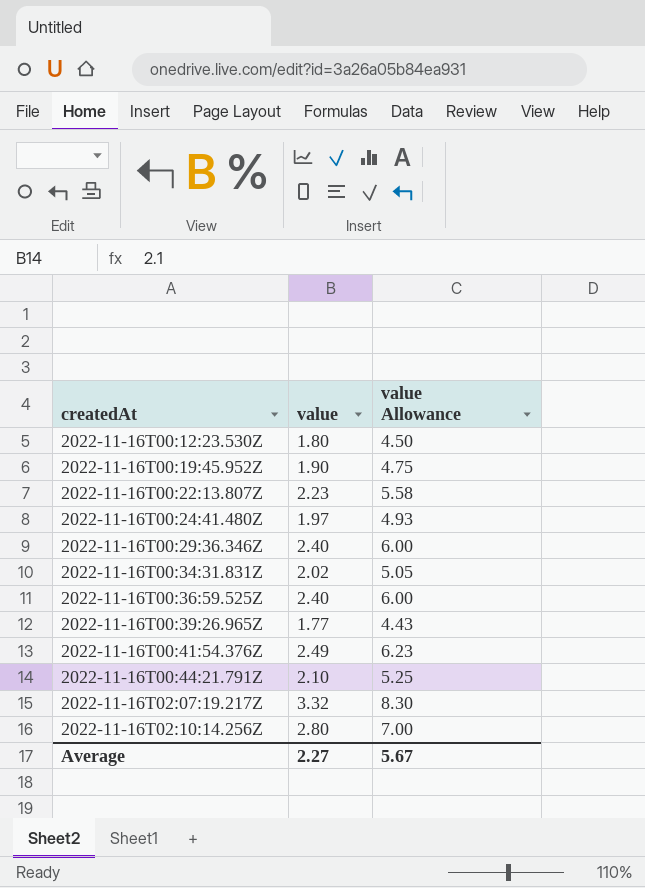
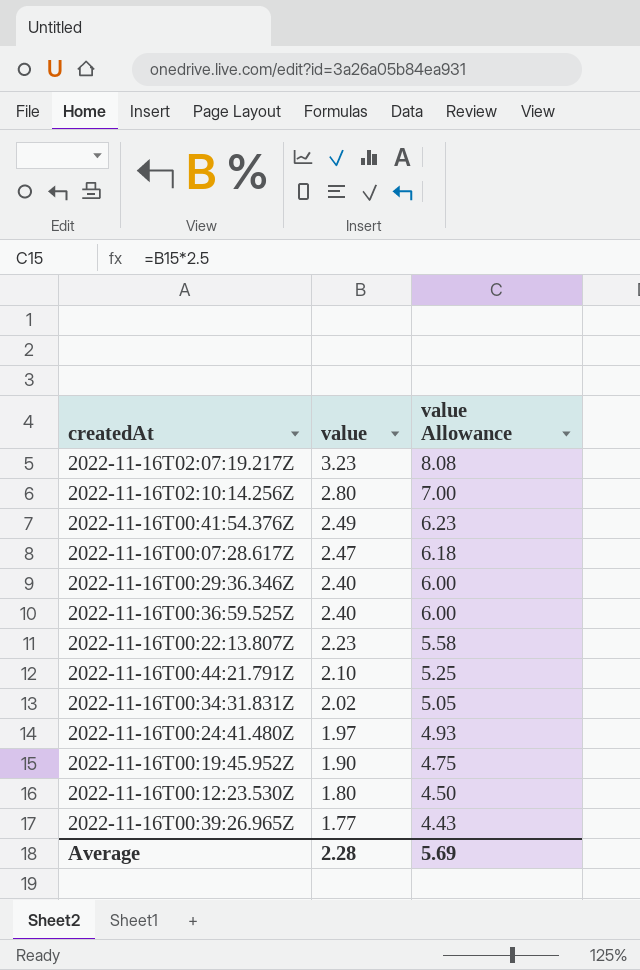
row order: createdAt ascending -> value descending
2022-11-16T02:07:19.217Z | value: 3.32 -> 3.23
2022-11-16T02:07:19.217Z | value Allowance: 8.30 -> 8.08
row 2022-11-16T00:07:28.617Z: none -> 2.47 | 6.18
Average | value: 2.27 -> 2.28
Average | value Allowance: 5.67 -> 5.69

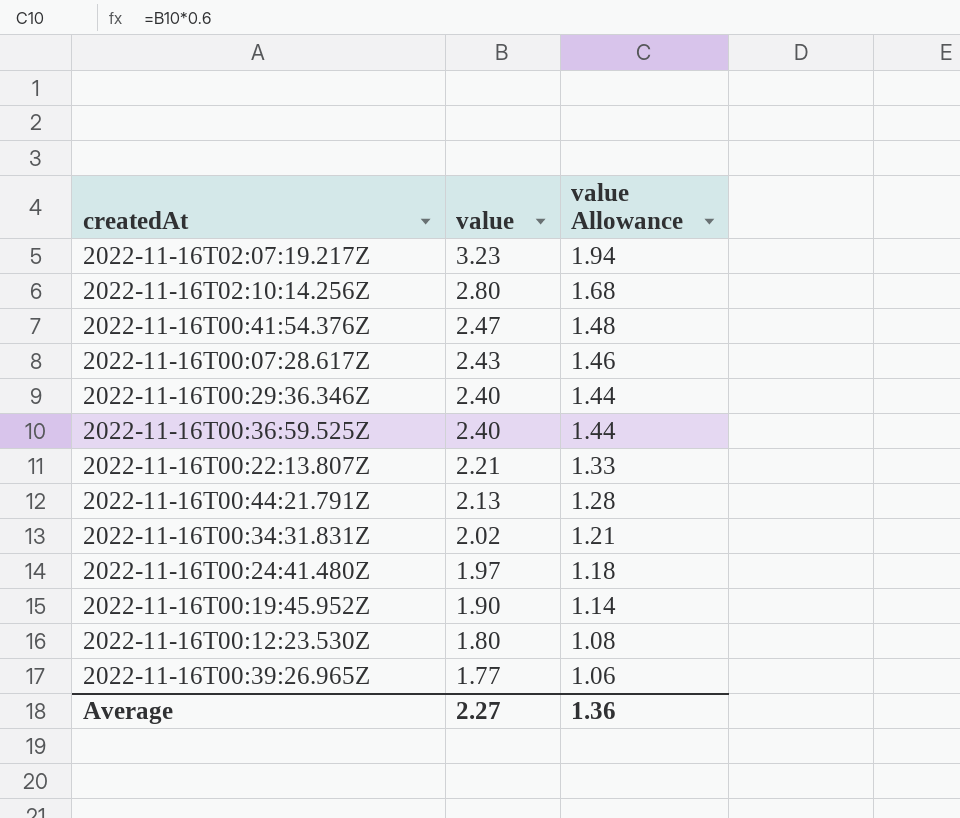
column value Allowance | formula: [value] * 2.5 -> [value] * 0.6
2022-11-16T00:41:54.376Z | value: 2.49 -> 2.47
2022-11-16T00:07:28.617Z | value: 2.47 -> 2.43
2022-11-16T00:22:13.807Z | value: 2.23 -> 2.21
2022-11-16T00:44:21.791Z | value: 2.10 -> 2.13
Average | value: 2.28 -> 2.27
Average | value Allowance: 5.69 -> 1.36

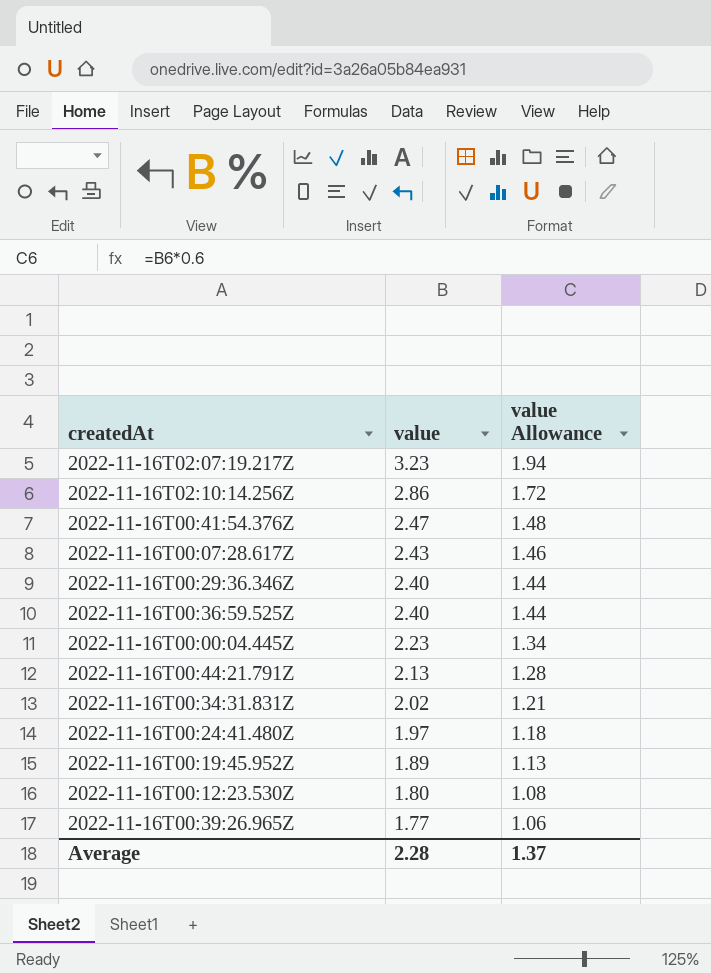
row 2022-11-16T00:22:13.807Z: 2.21 | 1.33 -> none
2022-11-16T02:10:14.256Z | value: 2.80 -> 2.86
2022-11-16T02:10:14.256Z | value Allowance: 1.68 -> 1.72
row 2022-11-16T00:00:04.445Z: none -> 2.23 | 1.34
2022-11-16T00:19:45.952Z | value: 1.90 -> 1.89
2022-11-16T00:19:45.952Z | value Allowance: 1.14 -> 1.13
Average | value: 2.27 -> 2.28
Average | value Allowance: 1.36 -> 1.37

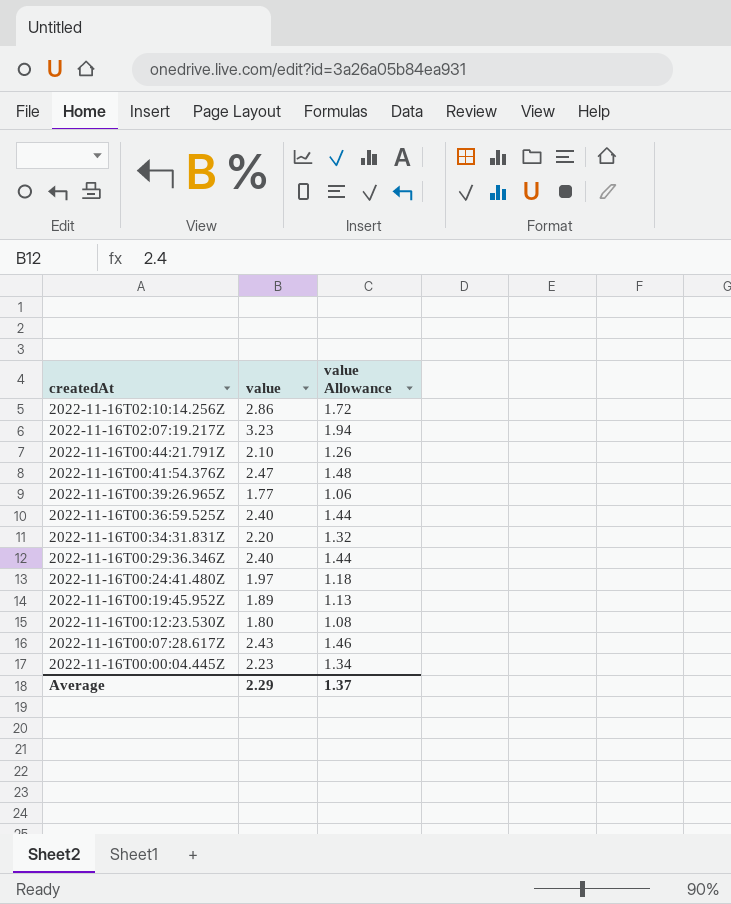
row order: value descending -> createdAt descending
2022-11-16T00:44:21.791Z | value: 2.13 -> 2.10
2022-11-16T00:44:21.791Z | value Allowance: 1.28 -> 1.26
2022-11-16T00:34:31.831Z | value: 2.02 -> 2.20
2022-11-16T00:34:31.831Z | value Allowance: 1.21 -> 1.32
Average | value: 2.28 -> 2.29

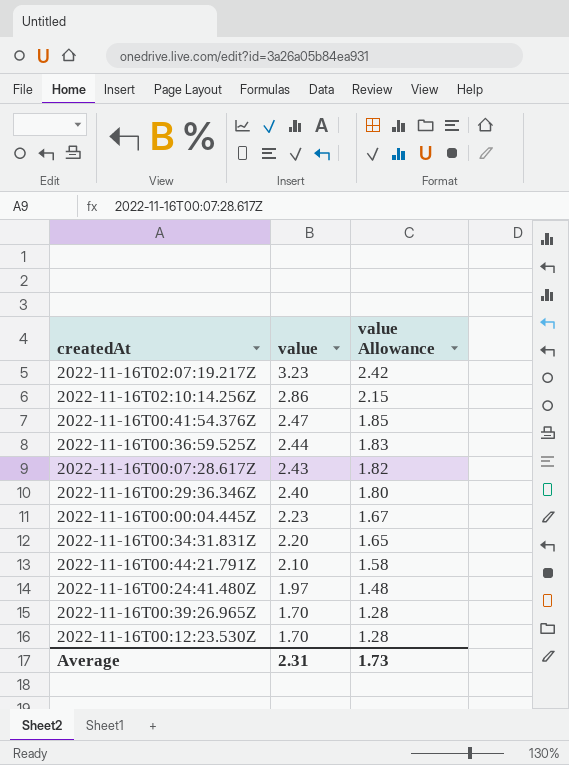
row order: createdAt descending -> value descending
column value Allowance | formula: [value] * 0.6 -> [value] * 0.75
row 2022-11-16T00:19:45.952Z: 1.89 | 1.13 -> none
2022-11-16T00:36:59.525Z | value: 2.40 -> 2.44
2022-11-16T00:39:26.965Z | value: 1.77 -> 1.70
2022-11-16T00:12:23.530Z | value: 1.80 -> 1.70
Average | value: 2.29 -> 2.31
Average | value Allowance: 1.37 -> 1.73

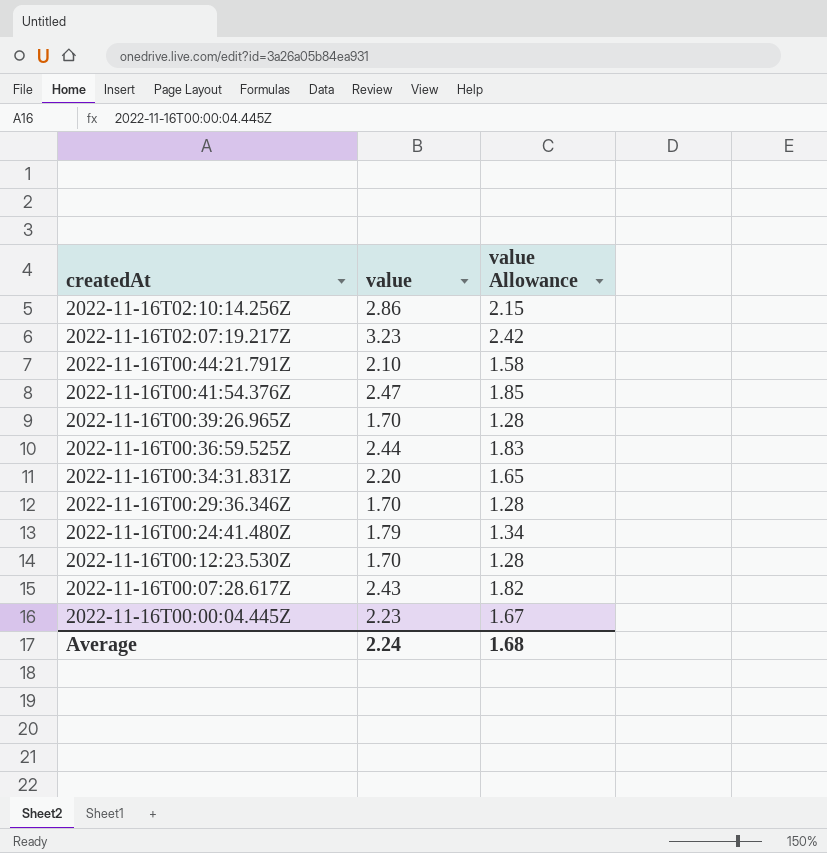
row order: value descending -> createdAt descending
2022-11-16T00:29:36.346Z | value: 2.40 -> 1.70
2022-11-16T00:29:36.346Z | value Allowance: 1.80 -> 1.28
2022-11-16T00:24:41.480Z | value: 1.97 -> 1.79
2022-11-16T00:24:41.480Z | value Allowance: 1.48 -> 1.34
Average | value: 2.31 -> 2.24
Average | value Allowance: 1.73 -> 1.68

